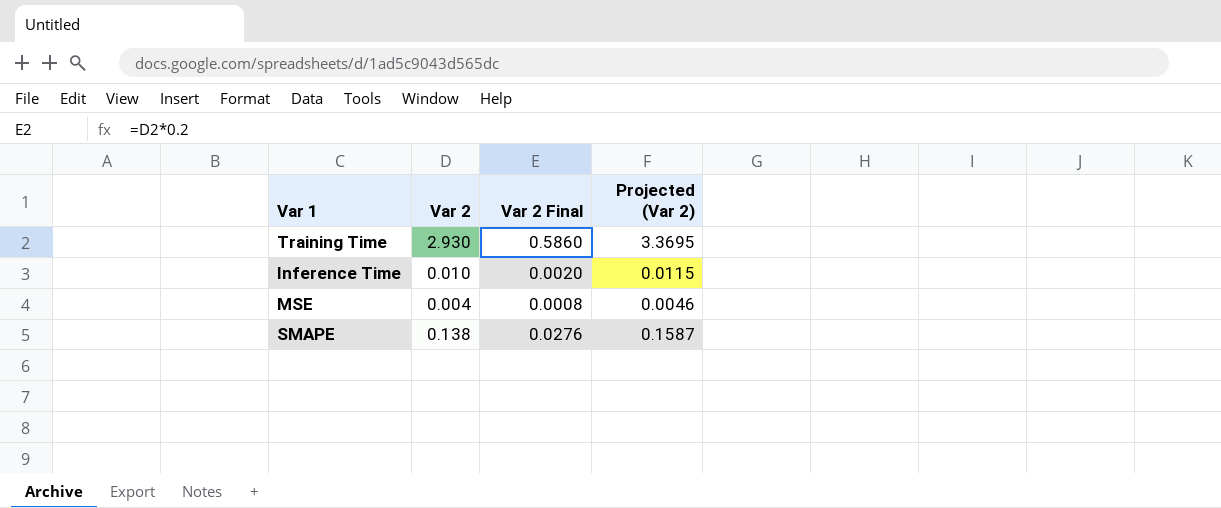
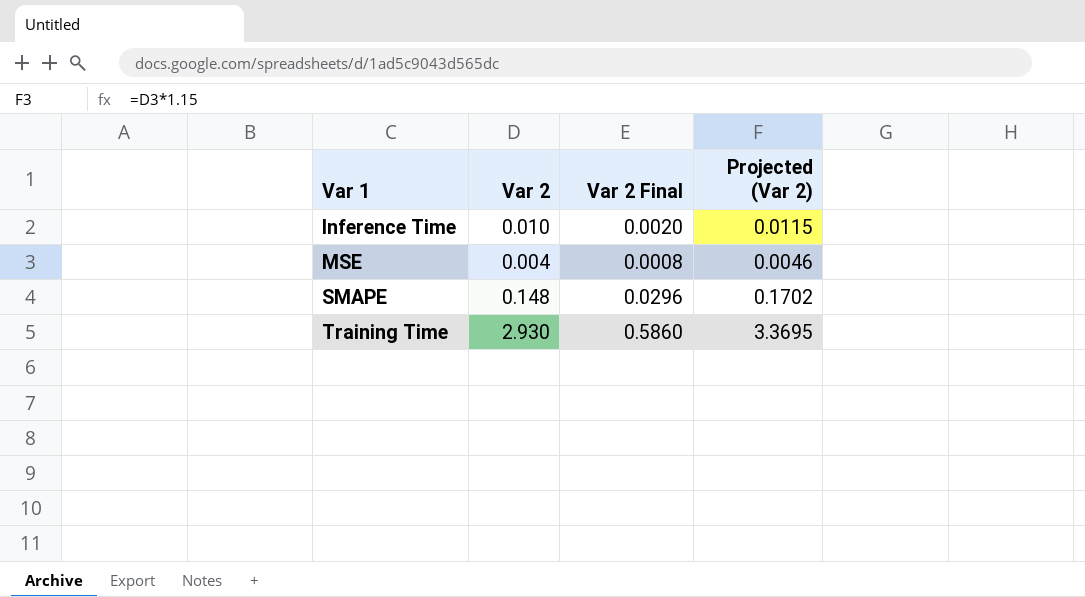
row order: none -> Var 1 ascending
SMAPE | Var 2: 0.138 -> 0.148
SMAPE | Var 2 Final: 0.0276 -> 0.0296
SMAPE | Projected (Var 2): 0.1587 -> 0.1702

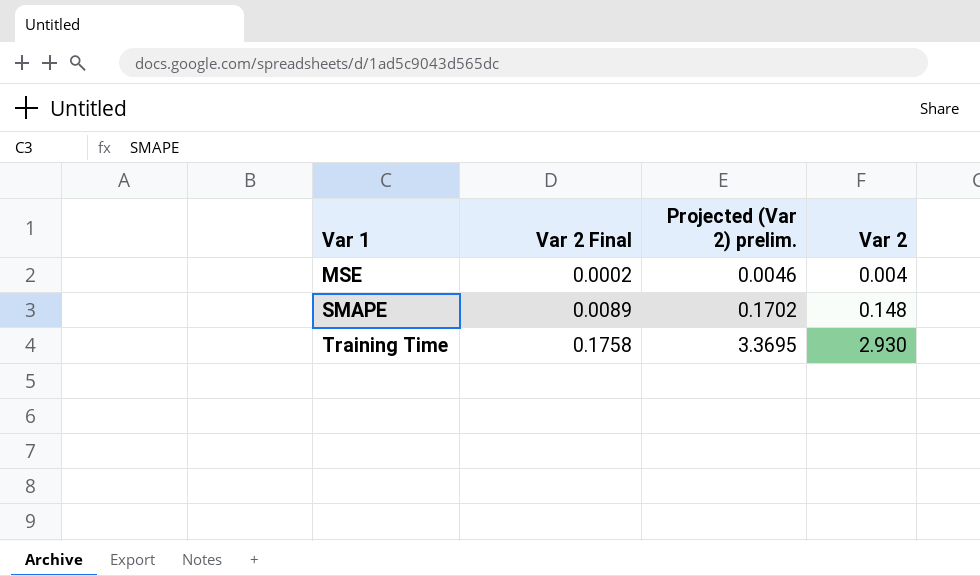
column Var 2 Final | formula: [Var 2] * 0.2 -> [Var 2] * 0.06
column name: Projected (Var 2) -> Projected (Var 2) prelim.
column Var 2 | position: 2 -> 4
row Inference Time: 0.010 | 0.0020 | 0.0115 -> none

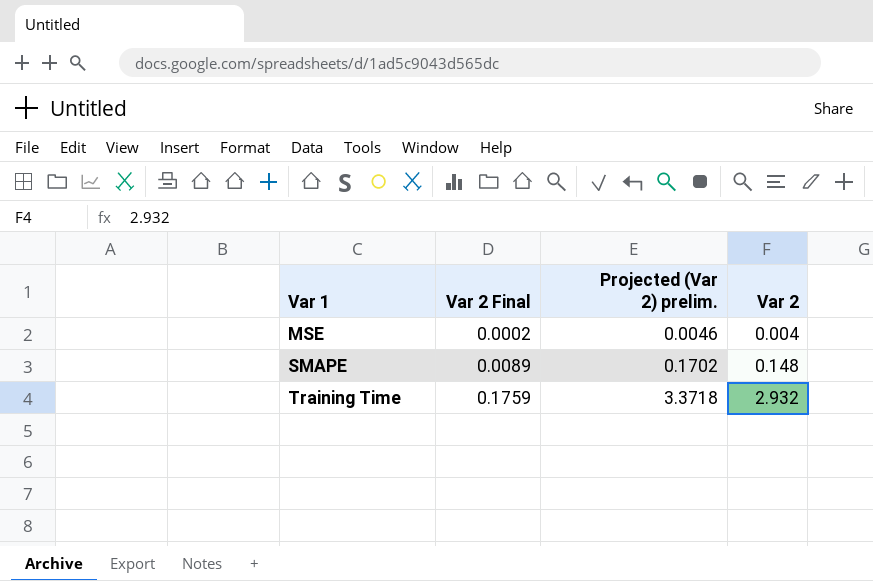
Training Time | Var 2 Final: 0.1758 -> 0.1759
Training Time | Projected (Var 2) prelim.: 3.3695 -> 3.3718
Training Time | Var 2: 2.930 -> 2.932

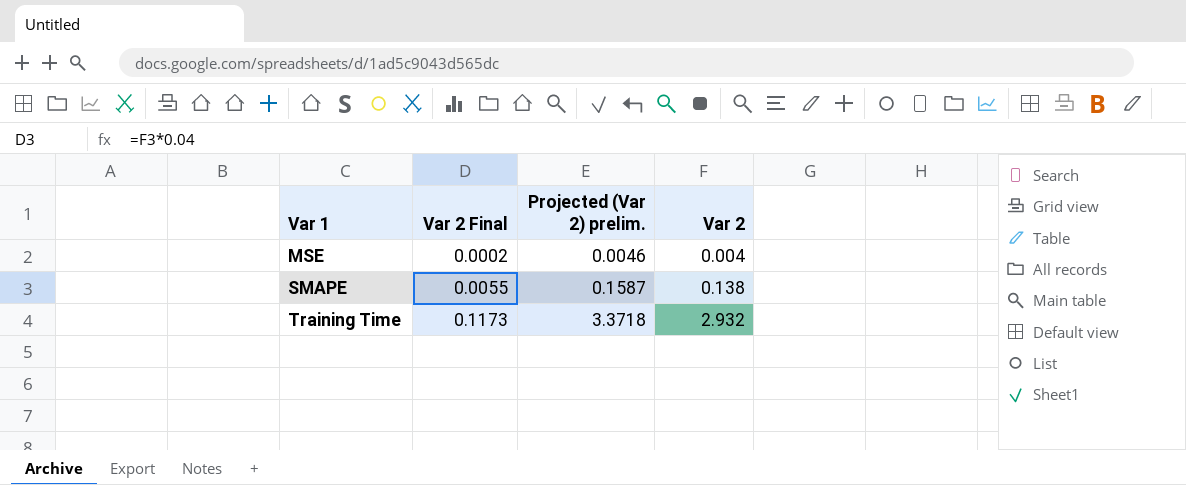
column Var 2 Final | formula: [Var 2] * 0.06 -> [Var 2] * 0.04
SMAPE | Projected (Var 2) prelim.: 0.1702 -> 0.1587
SMAPE | Var 2: 0.148 -> 0.138

